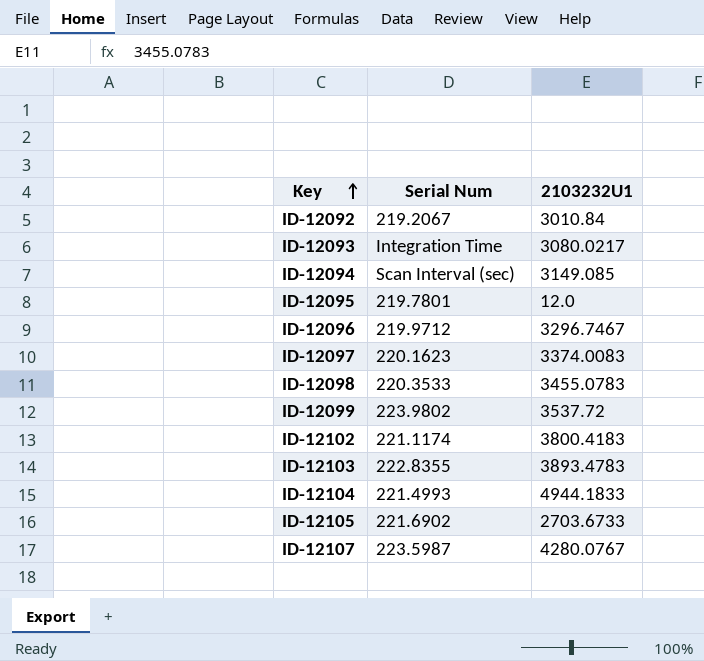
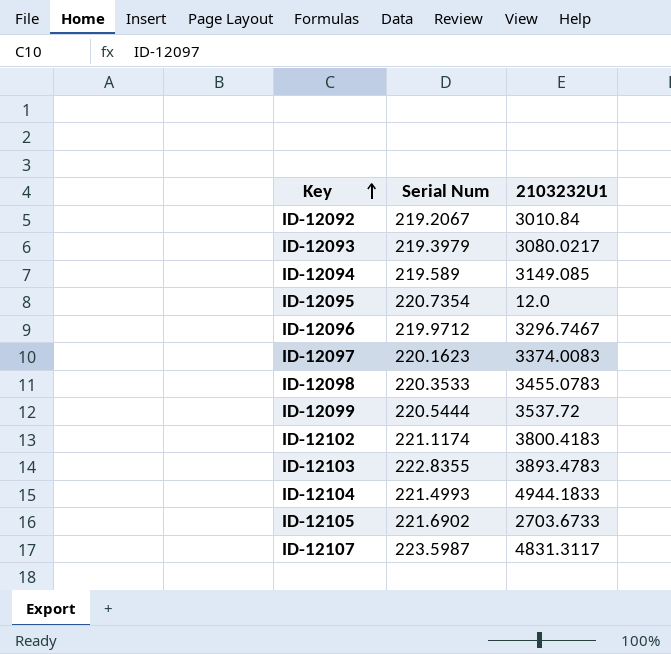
ID-12093 | Serial Num: Integration Time -> 219.3979
ID-12094 | Serial Num: Scan Interval (sec) -> 219.589
ID-12095 | Serial Num: 219.7801 -> 220.7354
ID-12099 | Serial Num: 223.9802 -> 220.5444
ID-12107 | 2103232U1: 4280.0767 -> 4831.3117

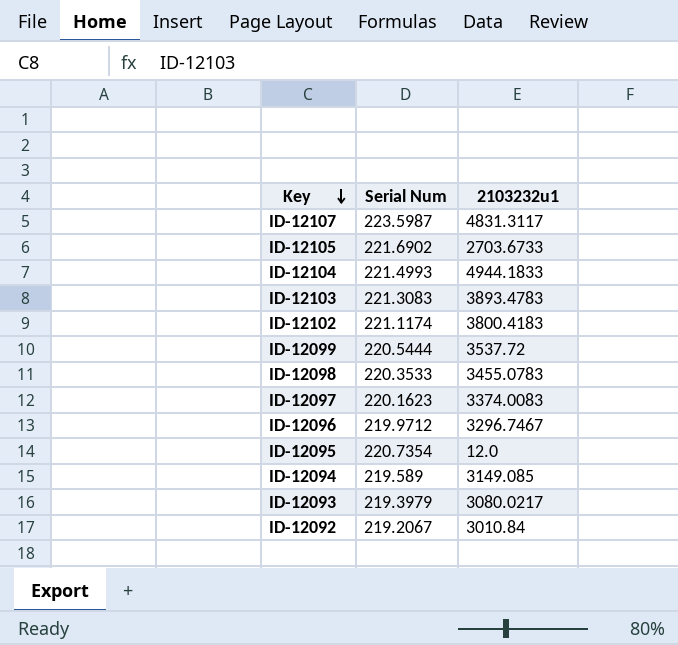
row order: Key ascending -> Key descending
column name: 2103232U1 -> 2103232u1
ID-12103 | Serial Num: 222.8355 -> 221.3083

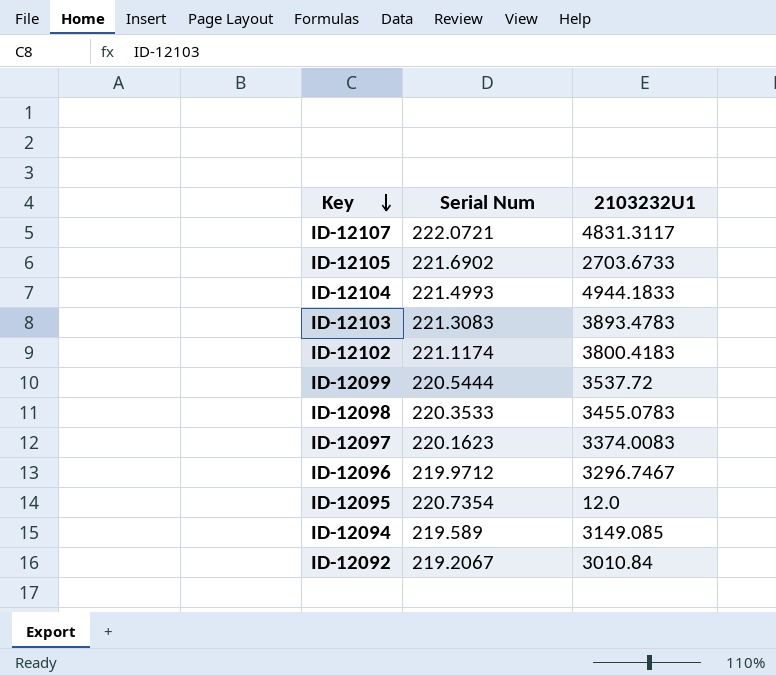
column name: 2103232u1 -> 2103232U1
row ID-12093: 219.3979 | 3080.0217 -> none
ID-12107 | Serial Num: 223.5987 -> 222.0721

